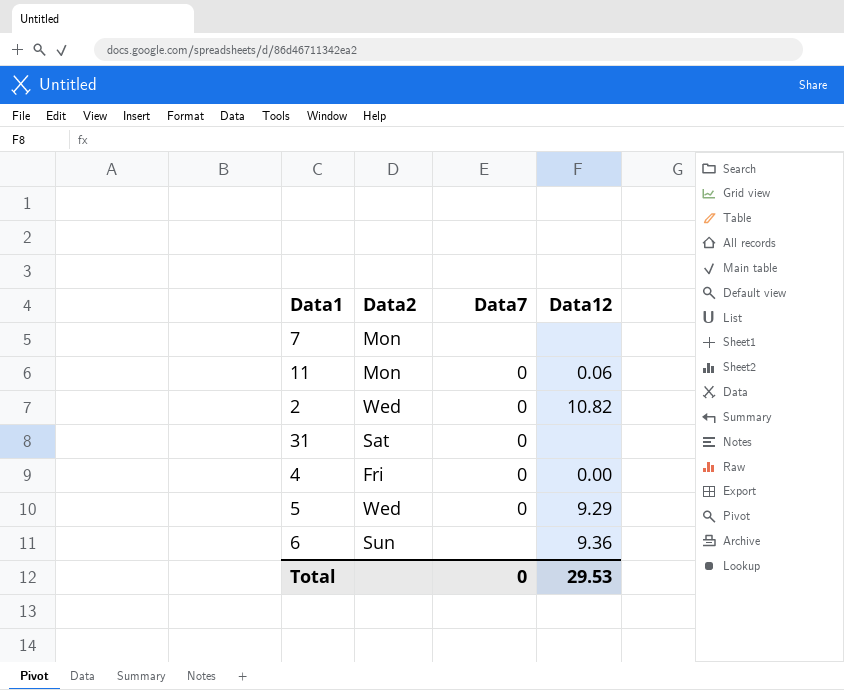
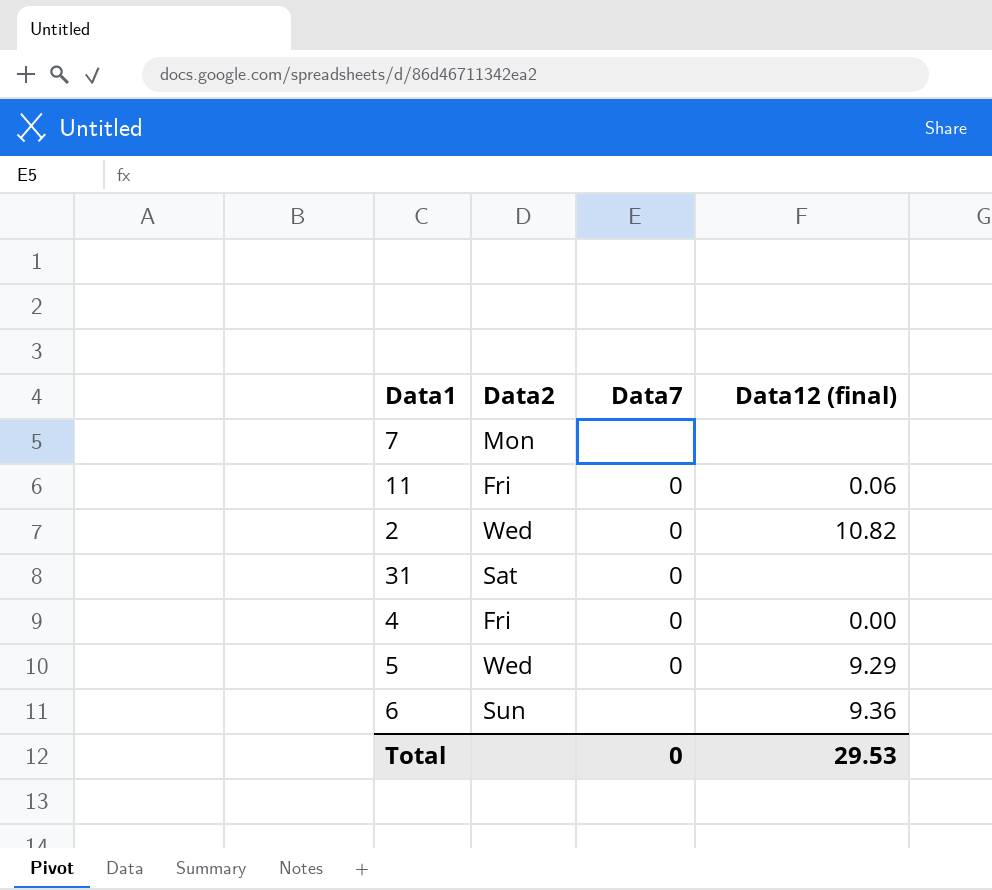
column name: Data12 -> Data12 (final)
11 | Data2: Mon -> Fri

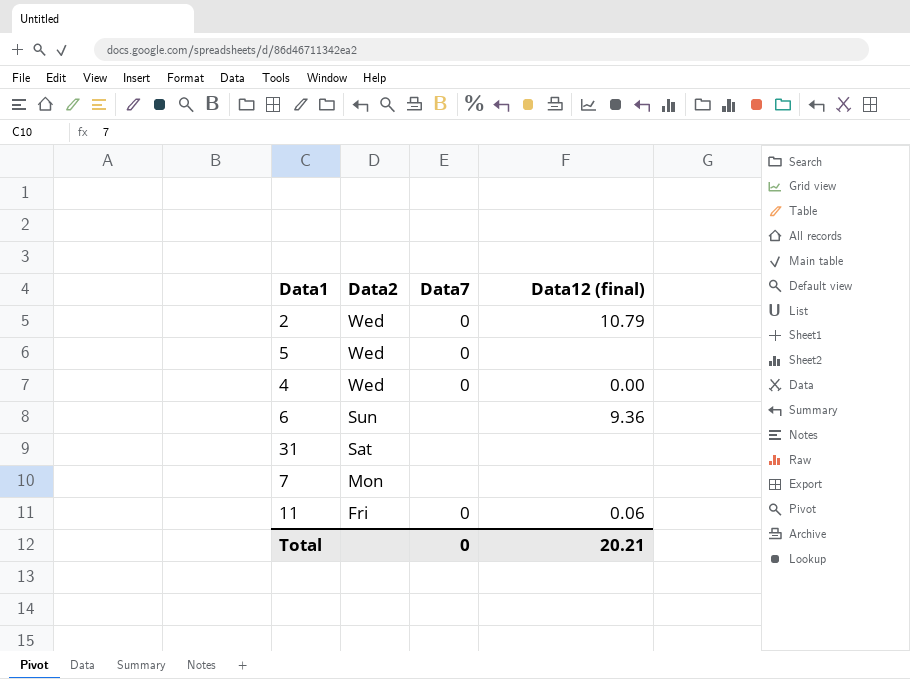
row order: none -> Data2 descending
2 | Data12 (final): 10.82 -> 10.79
5 | Data12 (final): 9.29 -> none
4 | Data2: Fri -> Wed
31 | Data7: 0 -> none
Total | Data12 (final): 29.53 -> 20.21

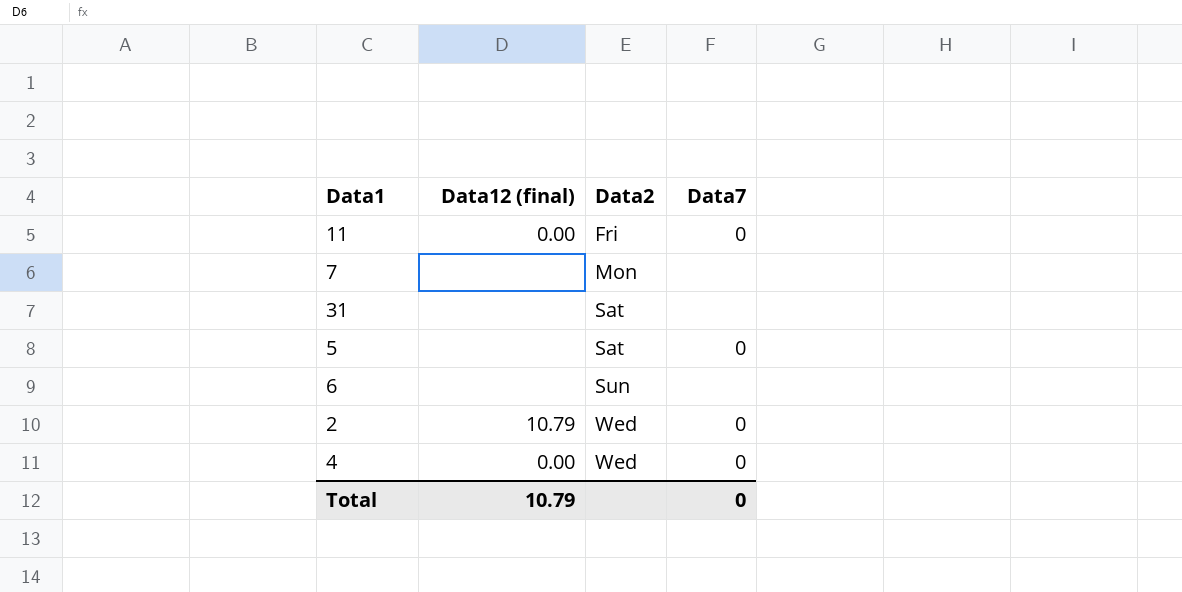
row order: Data2 descending -> Data2 ascending
column Data12 (final) | position: 4 -> 2
11 | Data12 (final): 0.06 -> 0.00
5 | Data2: Wed -> Sat
6 | Data12 (final): 9.36 -> none
Total | Data12 (final): 20.21 -> 10.79

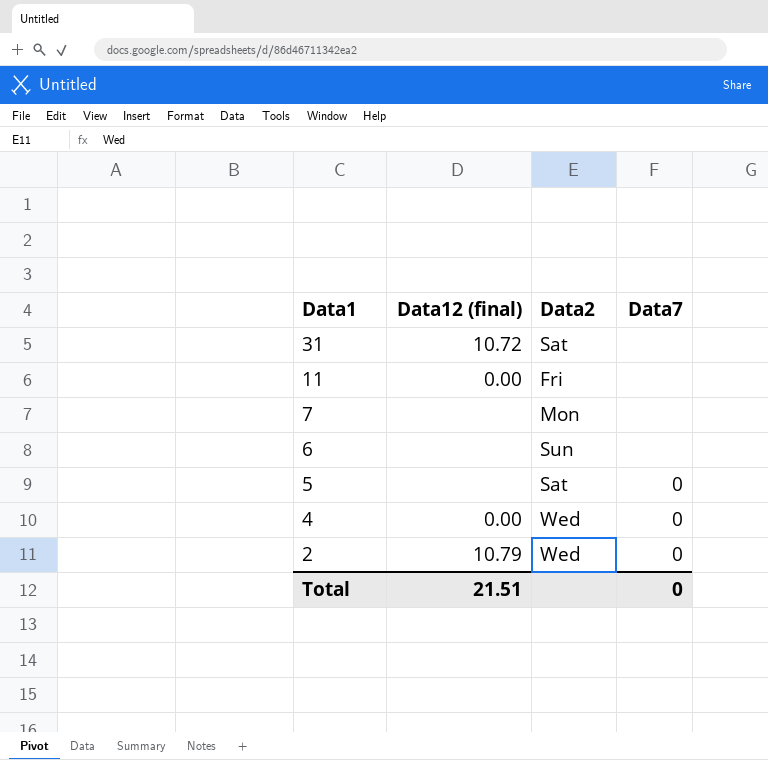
row order: Data2 ascending -> Data1 descending
31 | Data12 (final): none -> 10.72
11 | Data7: 0 -> none
Total | Data12 (final): 10.79 -> 21.51

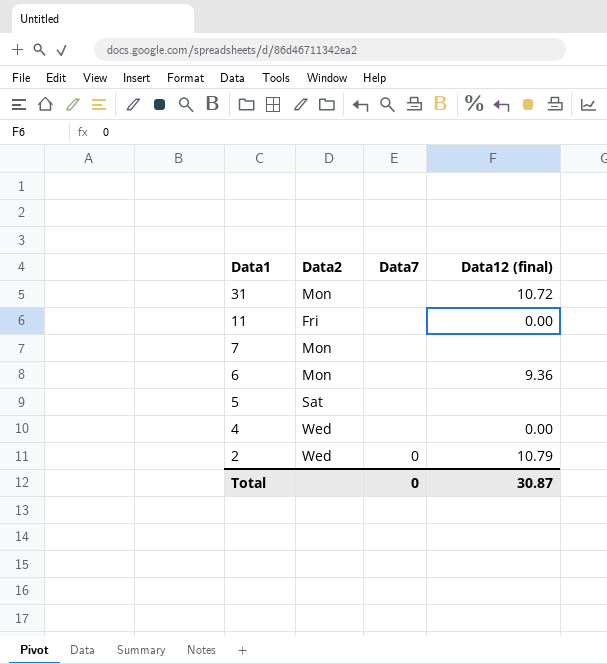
column Data12 (final) | position: 2 -> 4
31 | Data2: Sat -> Mon
6 | Data2: Sun -> Mon
6 | Data12 (final): none -> 9.36
5 | Data7: 0 -> none
4 | Data7: 0 -> none
Total | Data12 (final): 21.51 -> 30.87

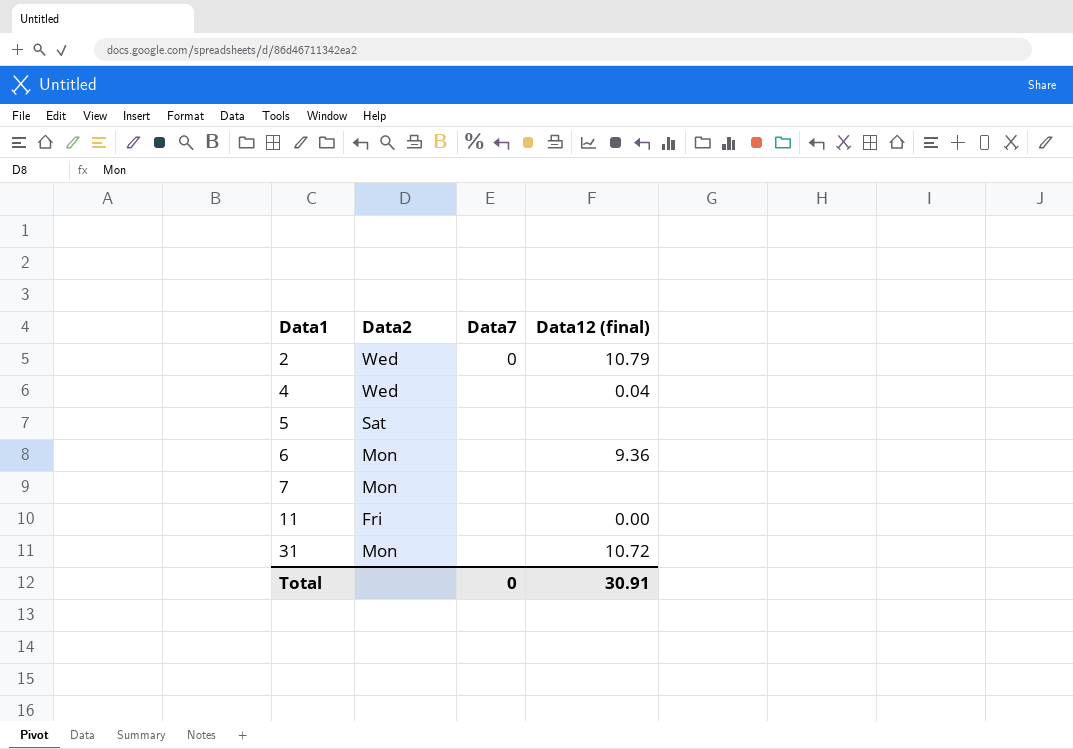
row order: Data1 descending -> Data1 ascending
4 | Data12 (final): 0.00 -> 0.04
Total | Data12 (final): 30.87 -> 30.91

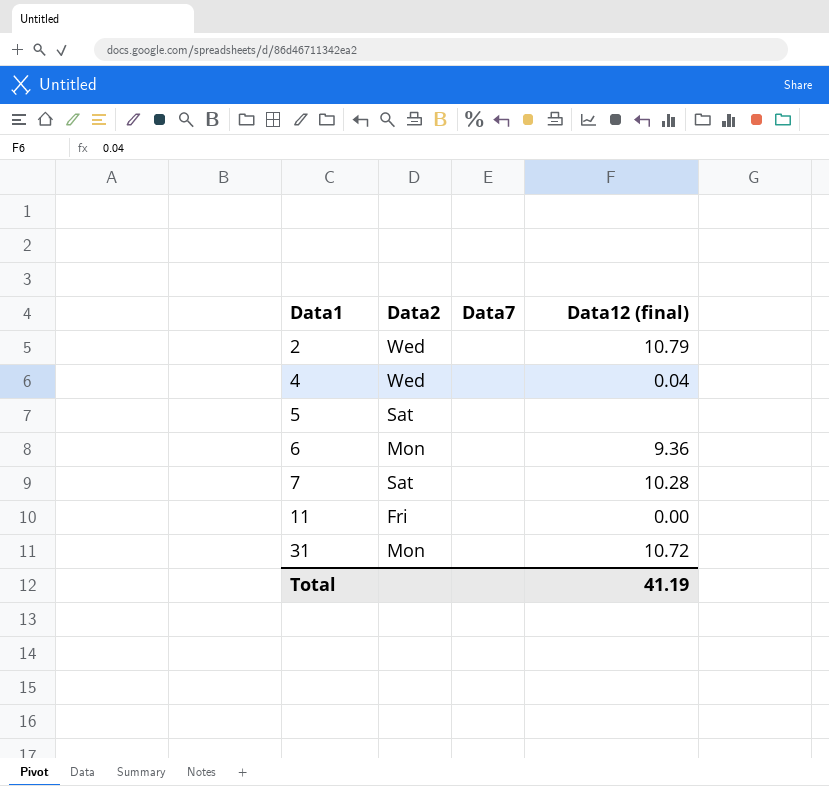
2 | Data7: 0 -> none
7 | Data2: Mon -> Sat
7 | Data12 (final): none -> 10.28
Total | Data7: 0 -> none
Total | Data12 (final): 30.91 -> 41.19

